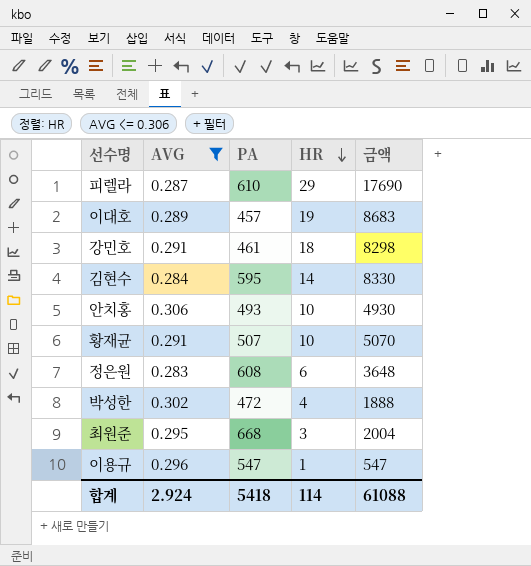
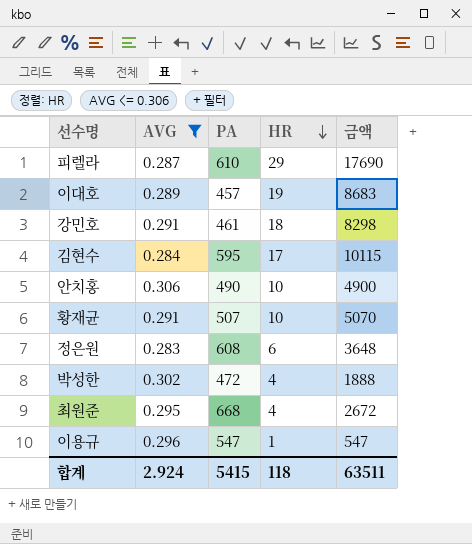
김현수 | HR: 14 -> 17
김현수 | 금액: 8330 -> 10115
안치홍 | PA: 493 -> 490
안치홍 | 금액: 4930 -> 4900
최원준 | HR: 3 -> 4
최원준 | 금액: 2004 -> 2672
합계 | PA: 5418 -> 5415
합계 | HR: 114 -> 118
합계 | 금액: 61088 -> 63511

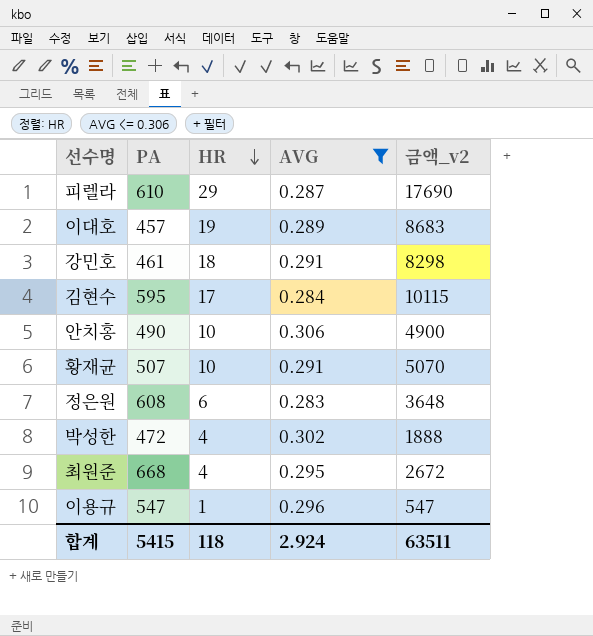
column AVG | position: 2 -> 4
column name: 금액 -> 금액_v2

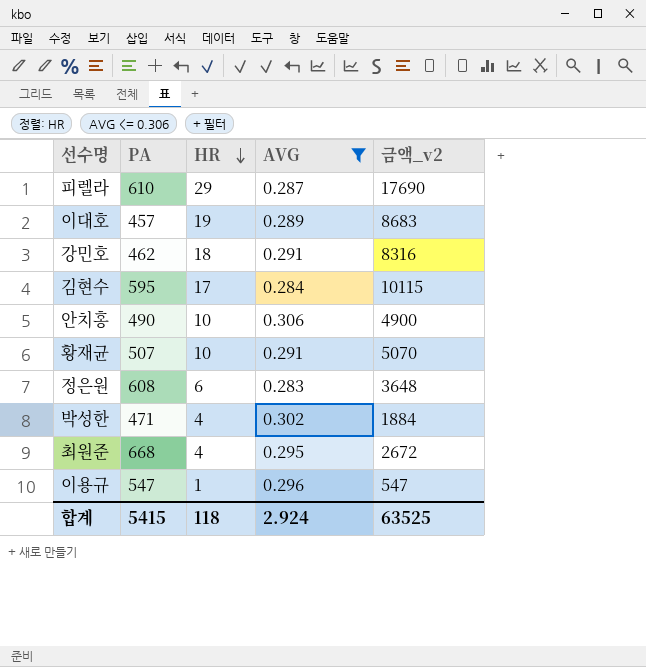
강민호 | PA: 461 -> 462
강민호 | 금액_v2: 8298 -> 8316
박성한 | PA: 472 -> 471
박성한 | 금액_v2: 1888 -> 1884
합계 | 금액_v2: 63511 -> 63525

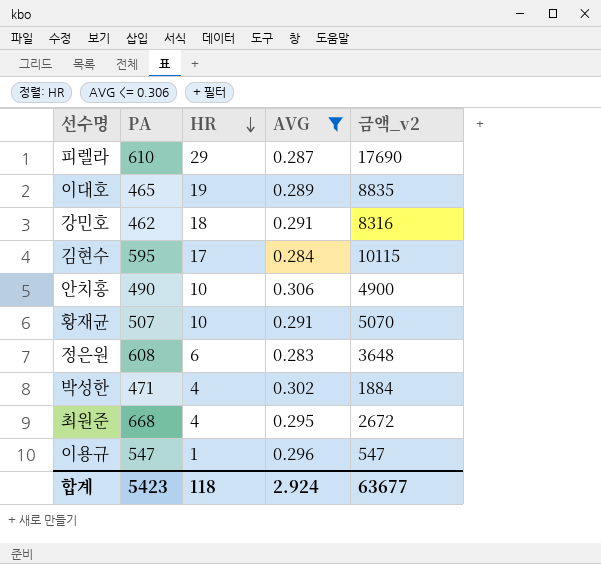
이대호 | PA: 457 -> 465
이대호 | 금액_v2: 8683 -> 8835
합계 | PA: 5415 -> 5423
합계 | 금액_v2: 63525 -> 63677

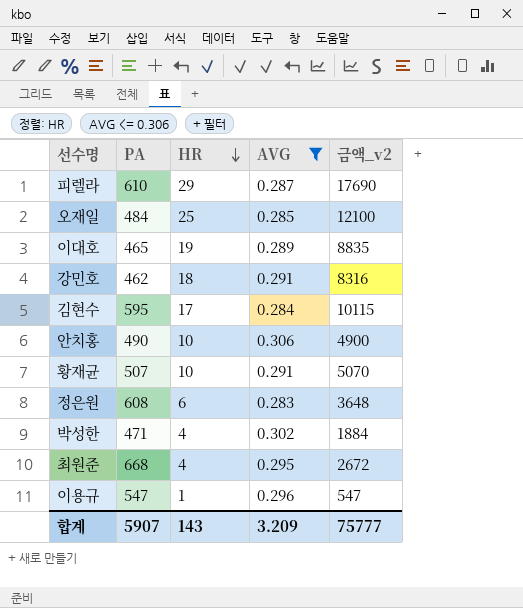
row 오재일: none -> 484 | 25 | 0.285 | 12100
합계 | PA: 5423 -> 5907
합계 | HR: 118 -> 143
합계 | AVG: 2.924 -> 3.209
합계 | 금액_v2: 63677 -> 75777

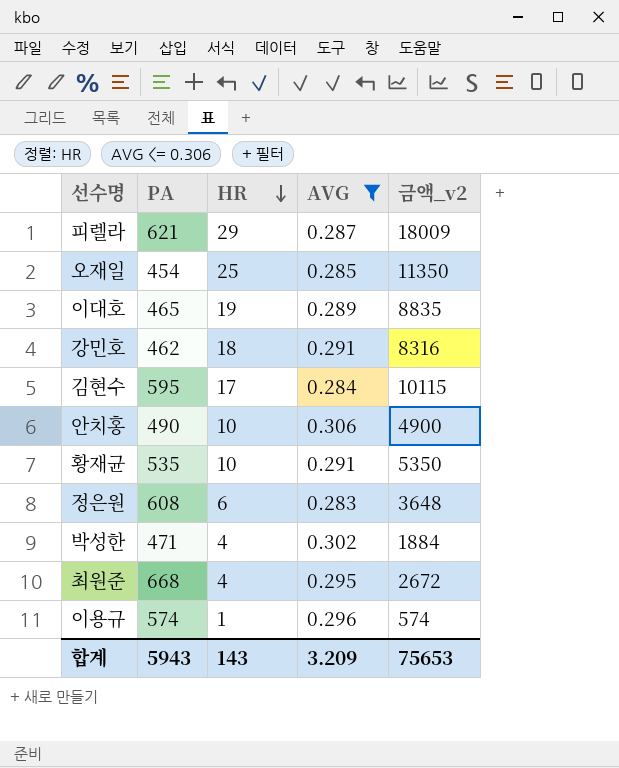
피렐라 | PA: 610 -> 621
피렐라 | 금액_v2: 17690 -> 18009
오재일 | PA: 484 -> 454
오재일 | 금액_v2: 12100 -> 11350
황재균 | PA: 507 -> 535
황재균 | 금액_v2: 5070 -> 5350
이용규 | PA: 547 -> 574
이용규 | 금액_v2: 547 -> 574
합계 | PA: 5907 -> 5943
합계 | 금액_v2: 75777 -> 75653

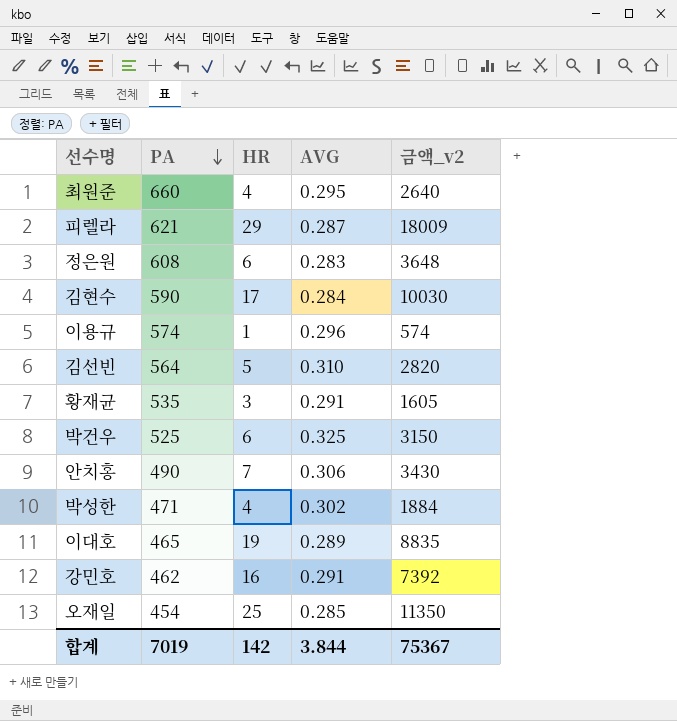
filter: AVG <= 0.306 -> none
row order: HR descending -> PA descending
최원준 | PA: 668 -> 660
최원준 | 금액_v2: 2672 -> 2640
김현수 | PA: 595 -> 590
김현수 | 금액_v2: 10115 -> 10030
황재균 | HR: 10 -> 3
황재균 | 금액_v2: 5350 -> 1605
안치홍 | HR: 10 -> 7
안치홍 | 금액_v2: 4900 -> 3430
강민호 | HR: 18 -> 16
강민호 | 금액_v2: 8316 -> 7392
합계 | PA: 5943 -> 7019
합계 | HR: 143 -> 142
합계 | AVG: 3.209 -> 3.844
합계 | 금액_v2: 75653 -> 75367

